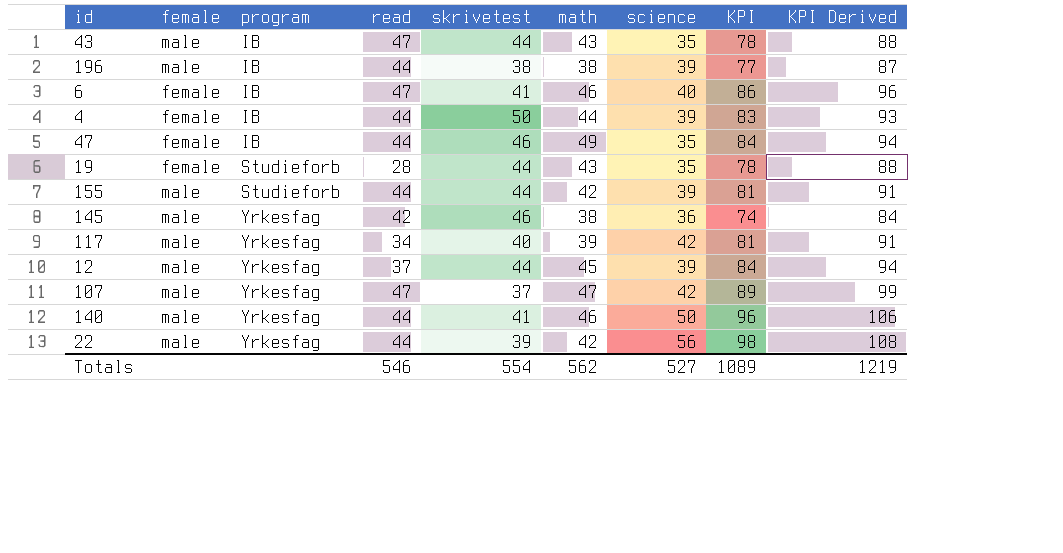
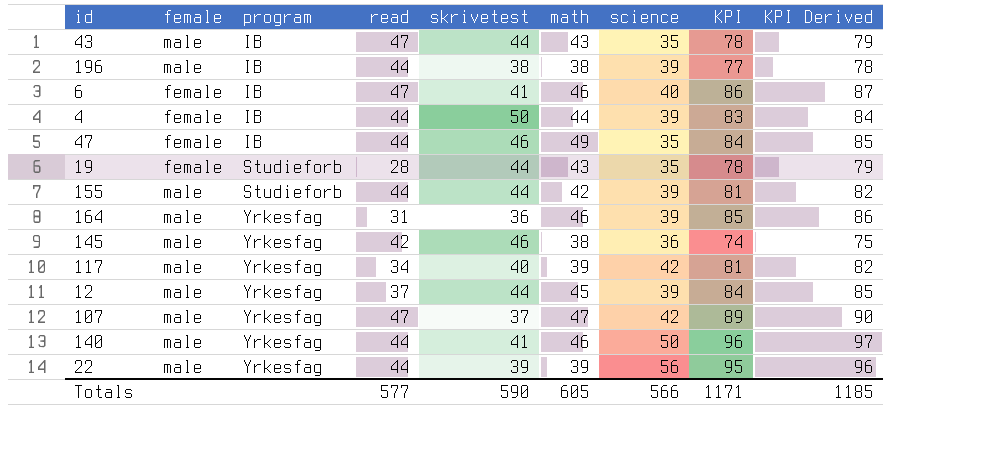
column KPI Derived | formula: [KPI] + 10 -> [KPI] + 1
row 164: none -> male | Yrkesfag | 31 | 36 | 46 | 39 | 85 | 86
22 | math: 42 -> 39
22 | KPI: 98 -> 95
Totals | read: 546 -> 577
Totals | skrivetest: 554 -> 590
Totals | math: 562 -> 605
Totals | science: 527 -> 566
Totals | KPI: 1089 -> 1171
Totals | KPI Derived: 1219 -> 1185

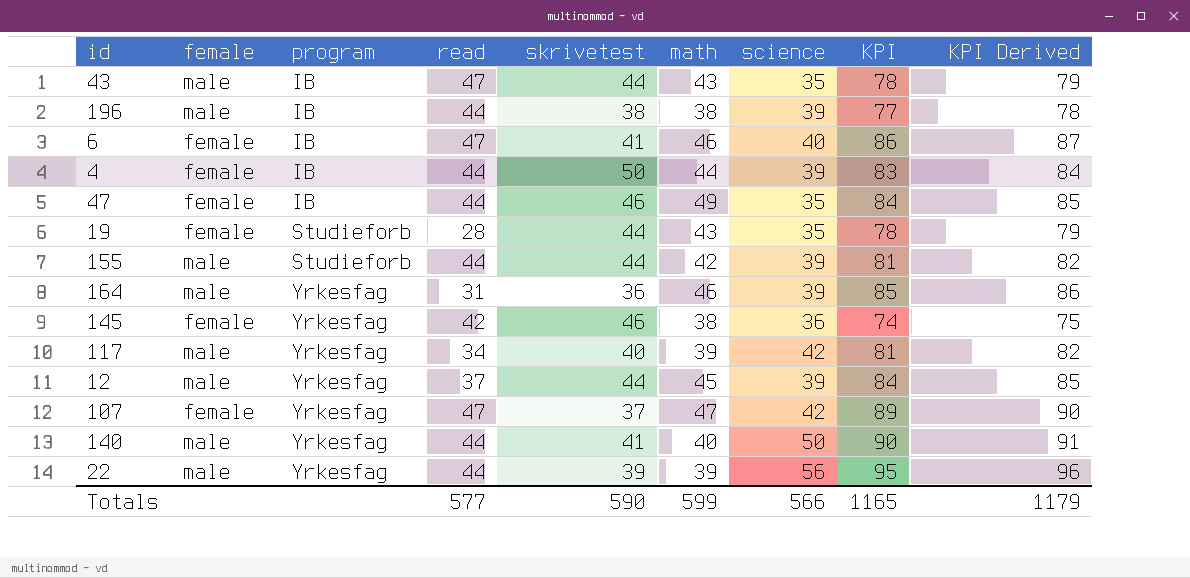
145 | female: male -> female
107 | female: male -> female
140 | math: 46 -> 40
140 | KPI: 96 -> 90
140 | KPI Derived: 97 -> 91
Totals | math: 605 -> 599
Totals | KPI: 1171 -> 1165
Totals | KPI Derived: 1185 -> 1179

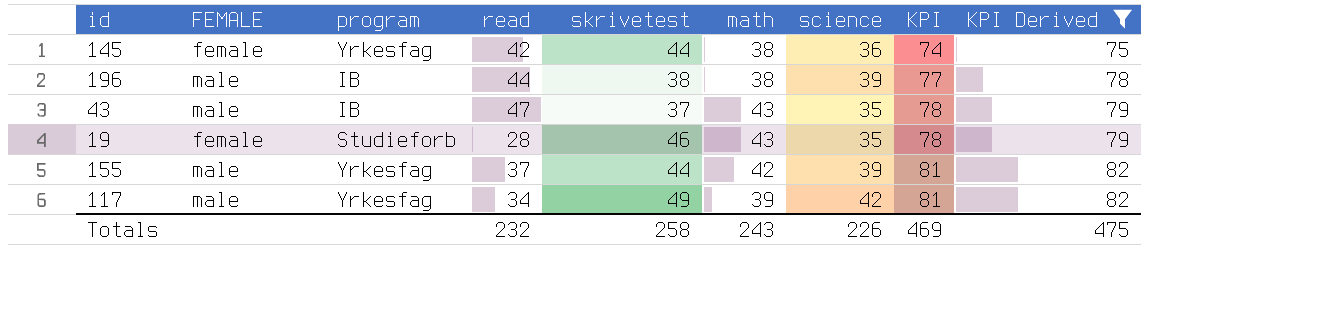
filter: none -> KPI Derived <= 82
row order: program ascending -> KPI ascending
column name: female -> FEMALE
145 | skrivetest: 46 -> 44
43 | skrivetest: 44 -> 37
19 | skrivetest: 44 -> 46
155 | program: Studieforb -> Yrkesfag
155 | read: 44 -> 37
117 | skrivetest: 40 -> 49
Totals | read: 577 -> 232
Totals | skrivetest: 590 -> 258
Totals | math: 599 -> 243
Totals | science: 566 -> 226
Totals | KPI: 1165 -> 469
Totals | KPI Derived: 1179 -> 475

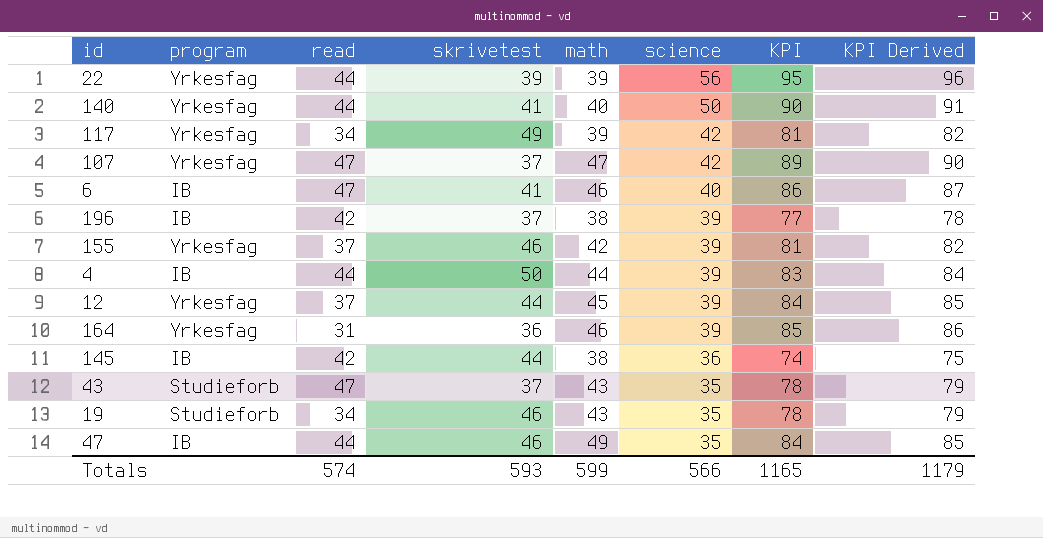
filter: KPI Derived <= 82 -> none
row order: KPI ascending -> science descending
column FEMALE | position: 2 -> none
196 | read: 44 -> 42
196 | skrivetest: 38 -> 37
155 | skrivetest: 44 -> 46
145 | program: Yrkesfag -> IB
43 | program: IB -> Studieforb
19 | read: 28 -> 34
Totals | read: 232 -> 574
Totals | skrivetest: 258 -> 593
Totals | math: 243 -> 599
Totals | science: 226 -> 566
Totals | KPI: 469 -> 1165
Totals | KPI Derived: 475 -> 1179

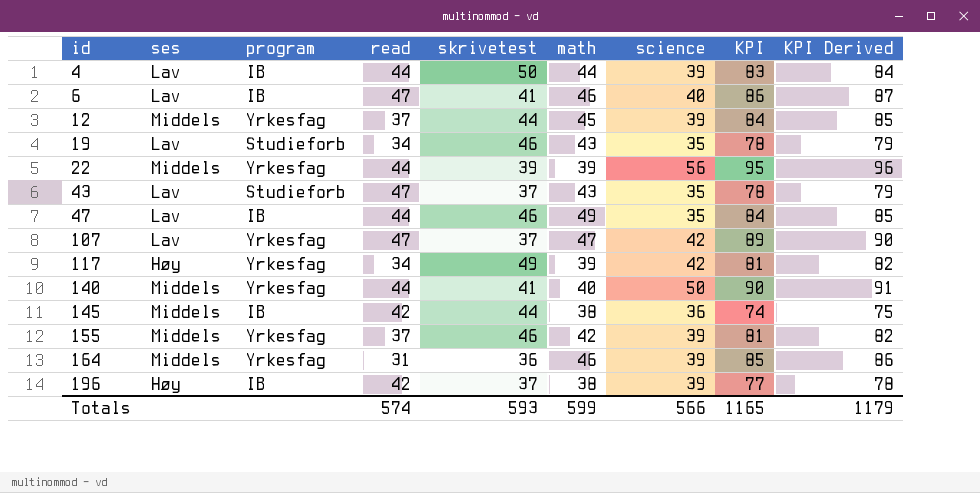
row order: science descending -> id ascending
column ses | position: none -> 2

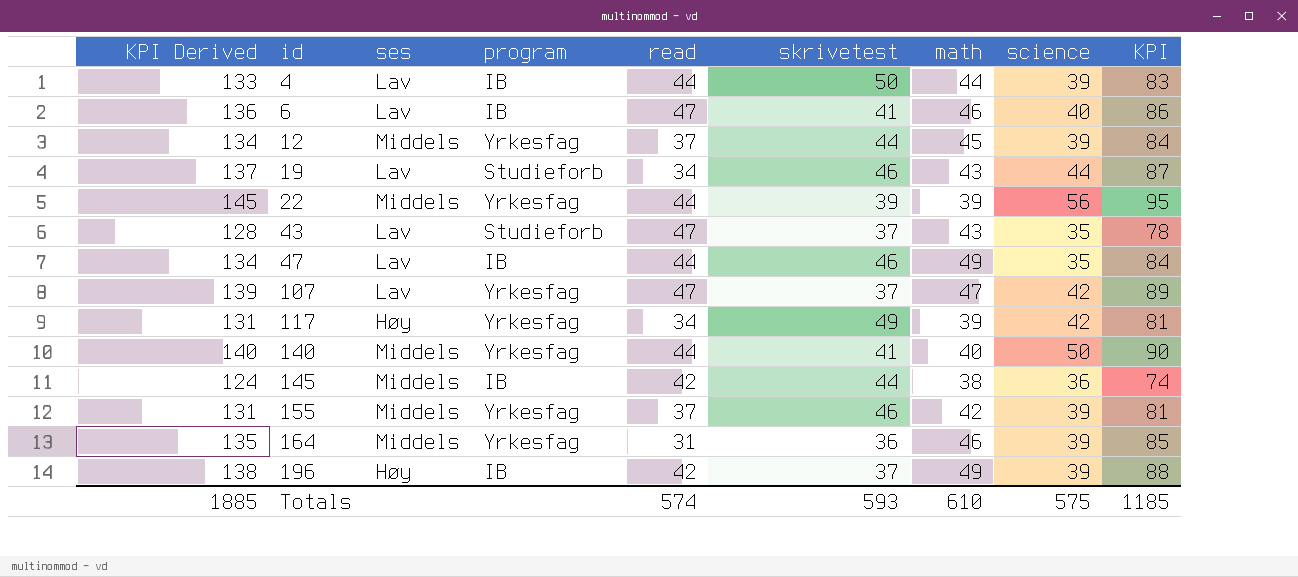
column KPI Derived | formula: [KPI] + 1 -> [KPI] + 50
column KPI Derived | position: 9 -> 1
19 | science: 35 -> 44
19 | KPI: 78 -> 87
196 | math: 38 -> 49
196 | KPI: 77 -> 88
Totals | KPI Derived: 1179 -> 1885
Totals | math: 599 -> 610
Totals | science: 566 -> 575
Totals | KPI: 1165 -> 1185

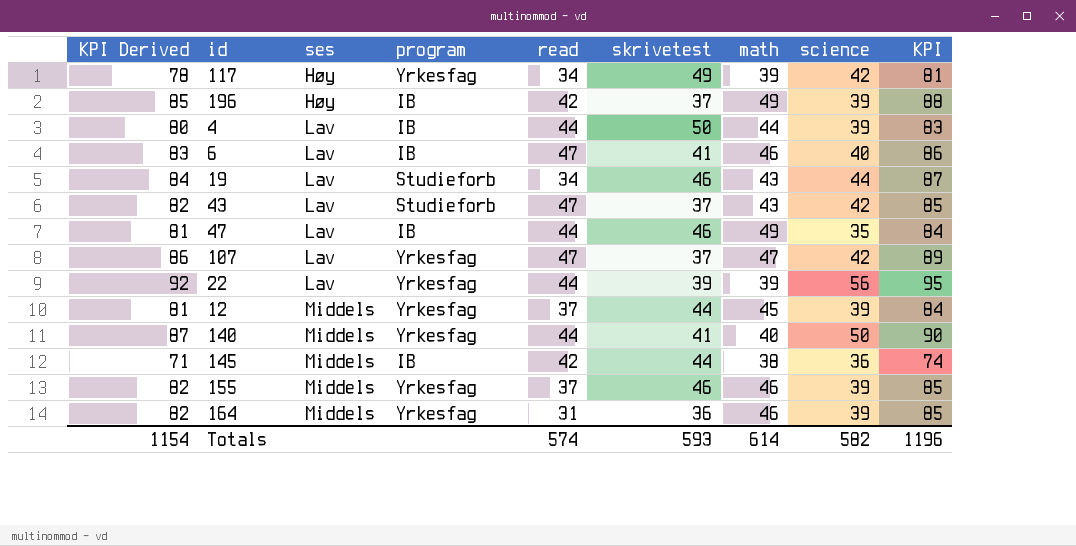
row order: id ascending -> ses ascending
column KPI Derived | formula: [KPI] + 50 -> [KPI] - 3
43 | science: 35 -> 42
43 | KPI: 78 -> 85
22 | ses: Middels -> Lav
155 | math: 42 -> 46
155 | KPI: 81 -> 85
Totals | KPI Derived: 1885 -> 1154
Totals | math: 610 -> 614
Totals | science: 575 -> 582
Totals | KPI: 1185 -> 1196

